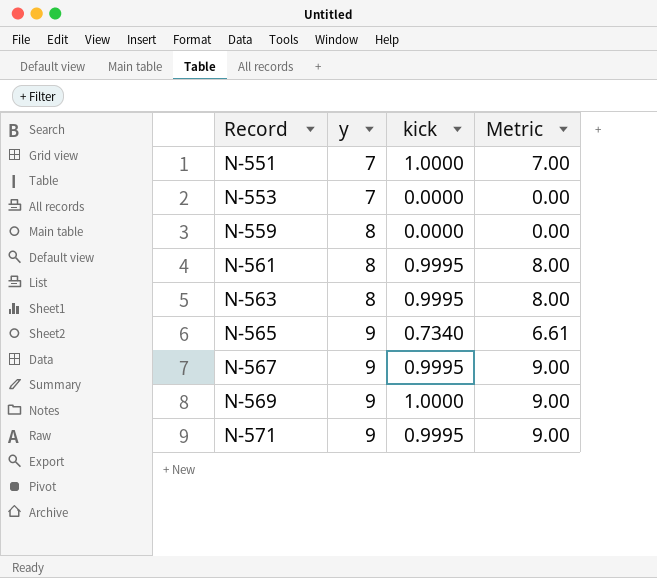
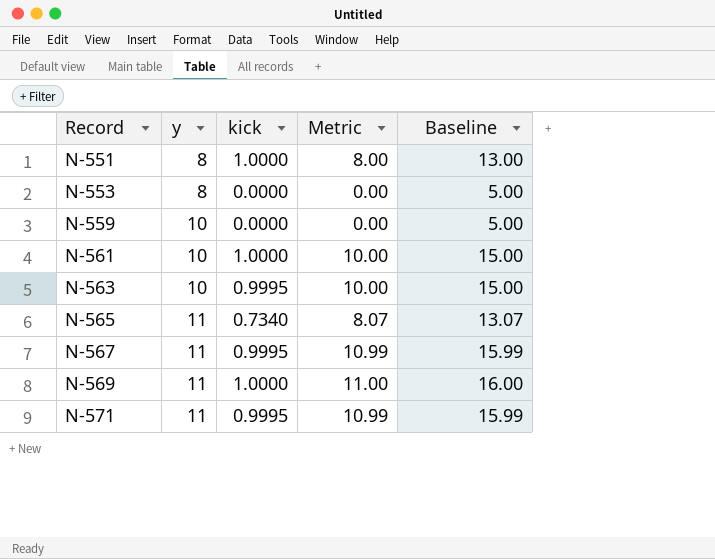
column Baseline | formula: none -> [Metric] + 5
N-551 | y: 7 -> 8
N-551 | Metric: 7.00 -> 8.00
N-553 | y: 7 -> 8
N-559 | y: 8 -> 10
N-561 | y: 8 -> 10
N-561 | kick: 0.9995 -> 1.0000
N-561 | Metric: 8.00 -> 10.00
N-563 | y: 8 -> 10
N-563 | Metric: 8.00 -> 10.00
N-565 | y: 9 -> 11
N-565 | Metric: 6.61 -> 8.07
N-567 | y: 9 -> 11
N-567 | Metric: 9.00 -> 10.99
N-569 | y: 9 -> 11
N-569 | Metric: 9.00 -> 11.00
N-571 | y: 9 -> 11
N-571 | Metric: 9.00 -> 10.99

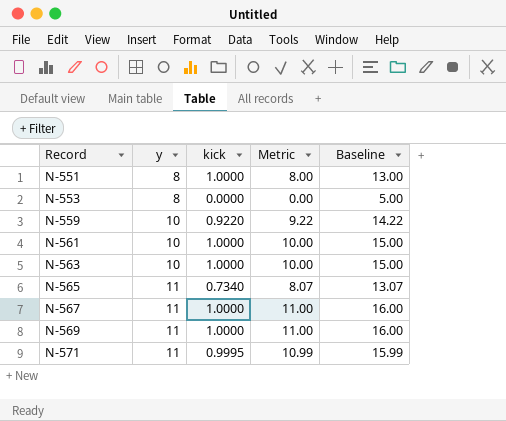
N-559 | kick: 0.0000 -> 0.9220
N-559 | Metric: 0.00 -> 9.22
N-559 | Baseline: 5.00 -> 14.22
N-563 | kick: 0.9995 -> 1.0000
N-567 | kick: 0.9995 -> 1.0000
N-567 | Metric: 10.99 -> 11.00
N-567 | Baseline: 15.99 -> 16.00

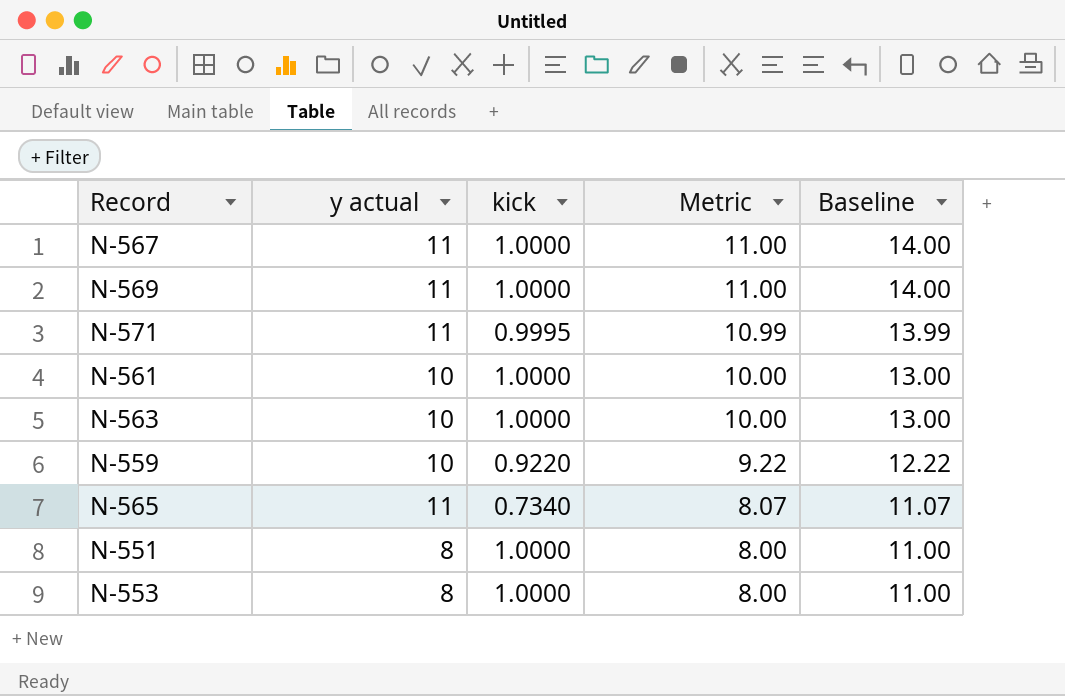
row order: Record ascending -> Metric descending
column name: y -> y actual
column Baseline | formula: [Metric] + 5 -> [Metric] + 3
N-553 | kick: 0.0000 -> 1.0000
N-553 | Metric: 0.00 -> 8.00

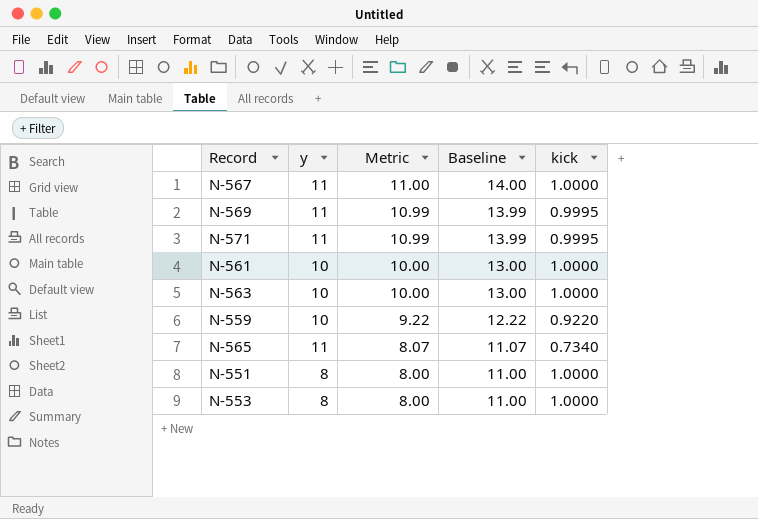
column name: y actual -> y
column kick | position: 3 -> 5
N-569 | Metric: 11.00 -> 10.99
N-569 | Baseline: 14.00 -> 13.99
N-569 | kick: 1.0000 -> 0.9995

